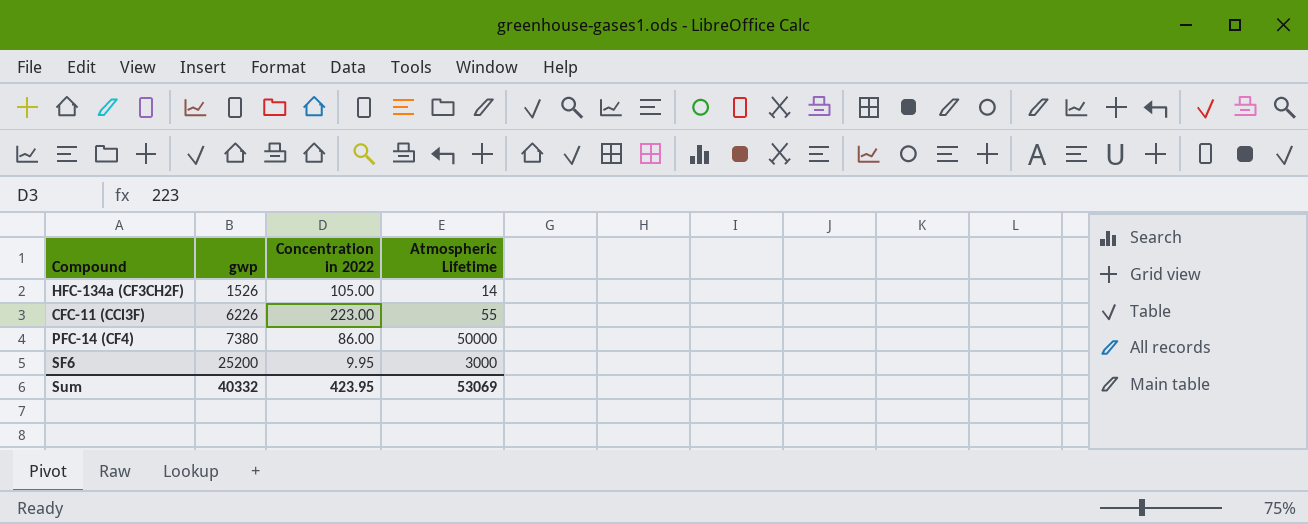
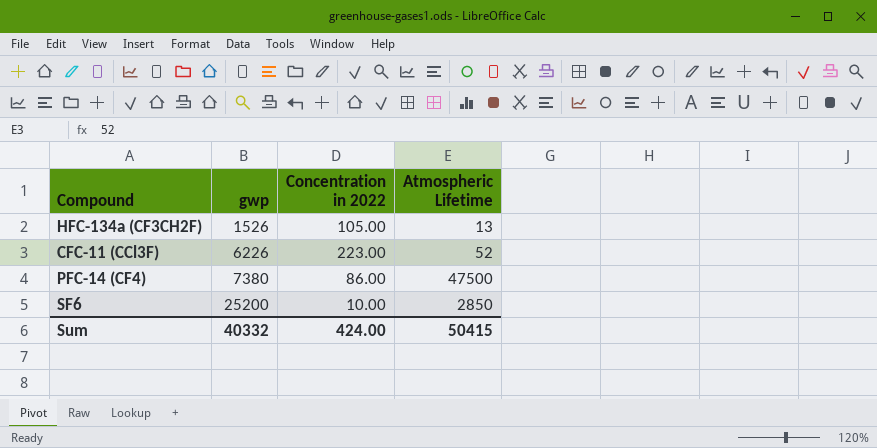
HFC-134a (CF3CH2F) | Atmospheric Lifetime: 14 -> 13
CFC-11 (CCl3F) | Atmospheric Lifetime: 55 -> 52
PFC-14 (CF4) | Atmospheric Lifetime: 50000 -> 47500
SF6 | Concentration in 2022: 9.95 -> 10.00
SF6 | Atmospheric Lifetime: 3000 -> 2850
Sum | Concentration in 2022: 423.95 -> 424.00
Sum | Atmospheric Lifetime: 53069 -> 50415

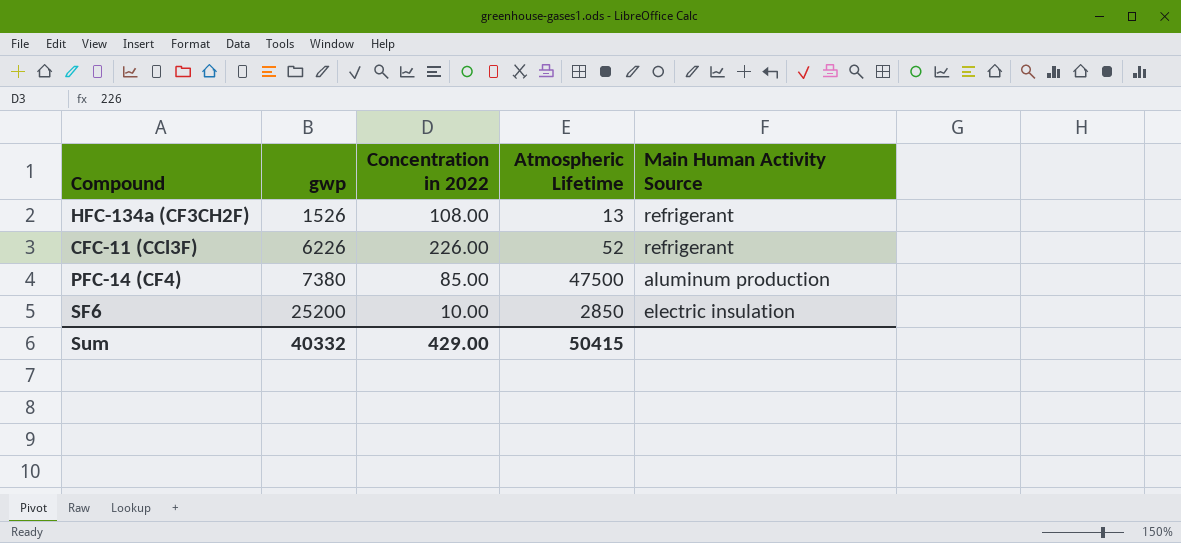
column Main Human Activity Source | position: none -> 5
HFC-134a (CF3CH2F) | Concentration in 2022: 105.00 -> 108.00
CFC-11 (CCl3F) | Concentration in 2022: 223.00 -> 226.00
PFC-14 (CF4) | Concentration in 2022: 86.00 -> 85.00
Sum | Concentration in 2022: 424.00 -> 429.00

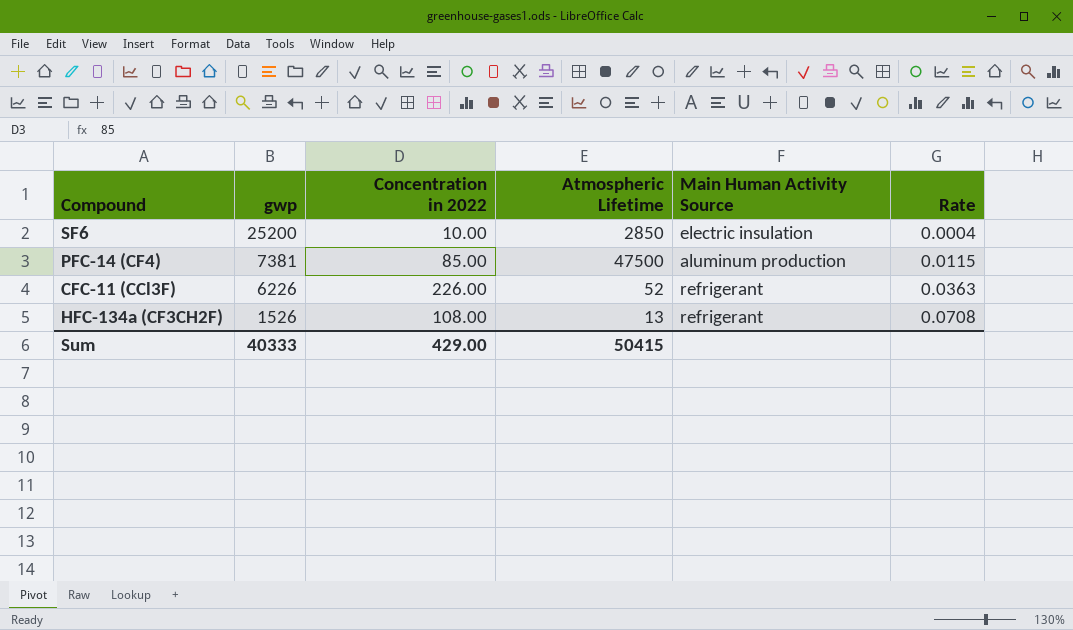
row order: gwp ascending -> gwp descending
column Rate | formula: none -> [Concentration in 2022] / [gwp]
PFC-14 (CF4) | gwp: 7380 -> 7381
Sum | gwp: 40332 -> 40333

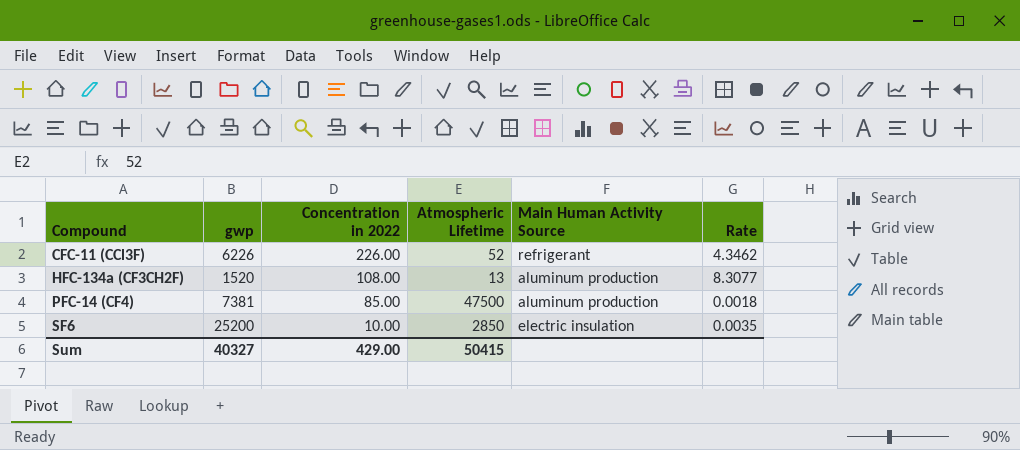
row order: gwp descending -> Compound ascending
column Rate | formula: [Concentration in 2022] / [gwp] -> [Concentration in 2022] / [Atmospheric Lifetime]
HFC-134a (CF3CH2F) | gwp: 1526 -> 1520
HFC-134a (CF3CH2F) | Main Human Activity Source: refrigerant -> aluminum production
Sum | gwp: 40333 -> 40327

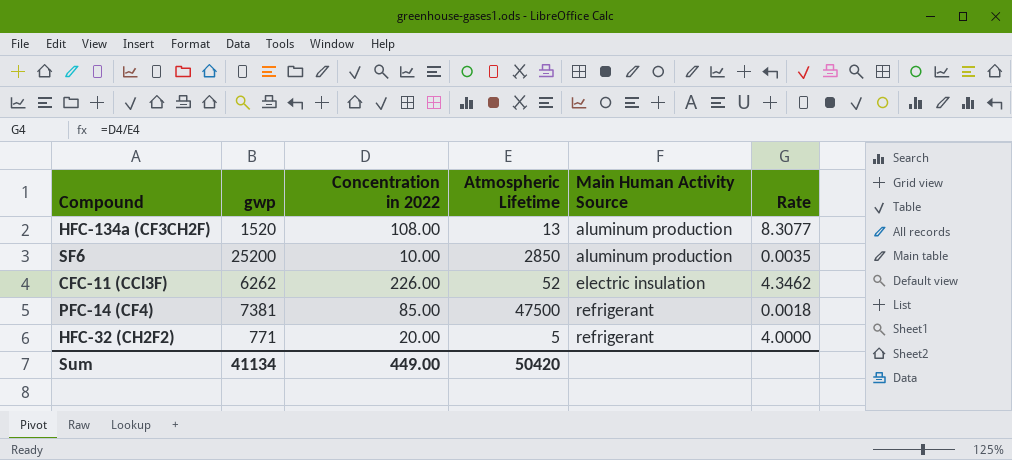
row order: Compound ascending -> Main Human Activity Source ascending
SF6 | Main Human Activity Source: electric insulation -> aluminum production
CFC-11 (CCl3F) | gwp: 6226 -> 6262
CFC-11 (CCl3F) | Main Human Activity Source: refrigerant -> electric insulation
PFC-14 (CF4) | Main Human Activity Source: aluminum production -> refrigerant
row HFC-32 (CH2F2): none -> 771 | 20.00 | 5 | refrigerant | 4.0000
Sum | gwp: 40327 -> 41134
Sum | Concentration in 2022: 429.00 -> 449.00
Sum | Atmospheric Lifetime: 50415 -> 50420

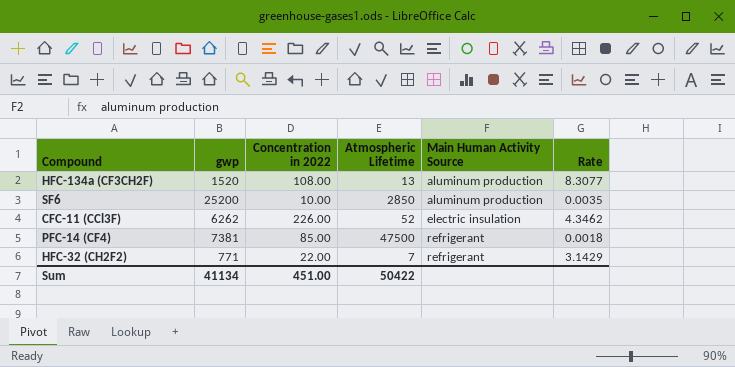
HFC-32 (CH2F2) | Concentration in 2022: 20.00 -> 22.00
HFC-32 (CH2F2) | Atmospheric Lifetime: 5 -> 7
HFC-32 (CH2F2) | Rate: 4.0000 -> 3.1429
Sum | Concentration in 2022: 449.00 -> 451.00
Sum | Atmospheric Lifetime: 50420 -> 50422

